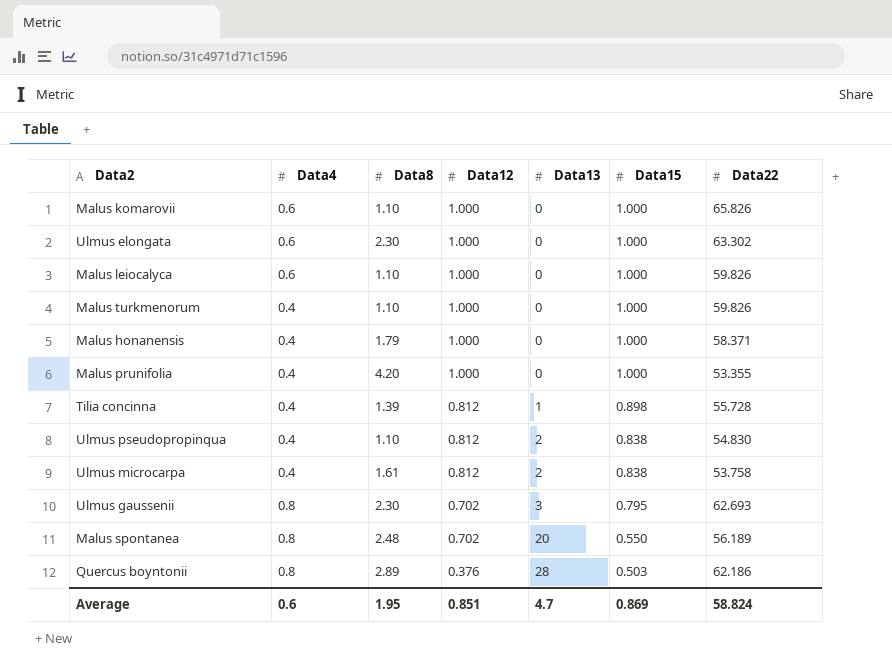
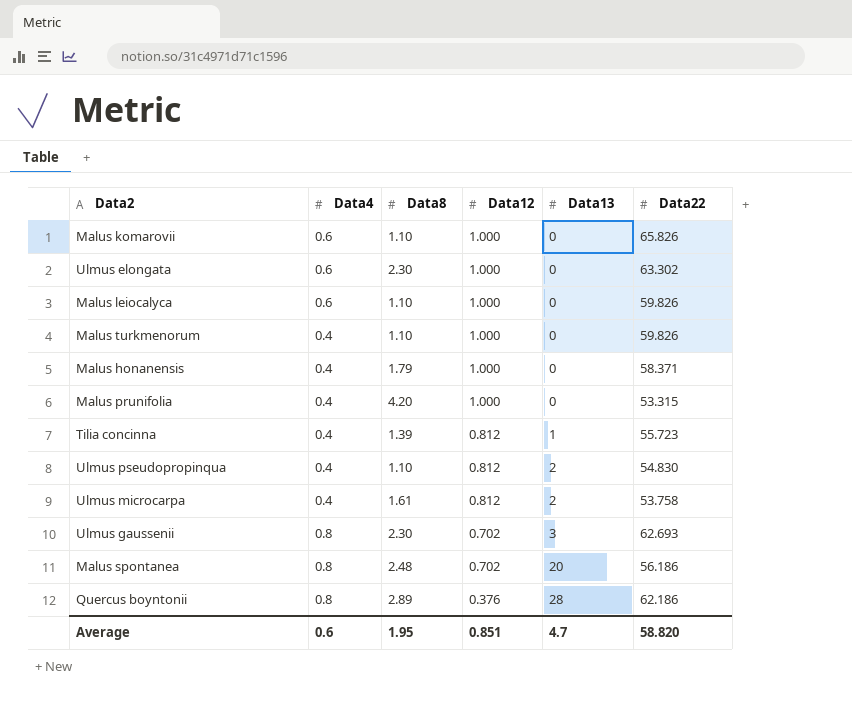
column Data15 | position: 6 -> none
Malus prunifolia | Data22: 53.355 -> 53.315
Tilia concinna | Data22: 55.728 -> 55.723
Malus spontanea | Data22: 56.189 -> 56.186
Average | Data22: 58.824 -> 58.820

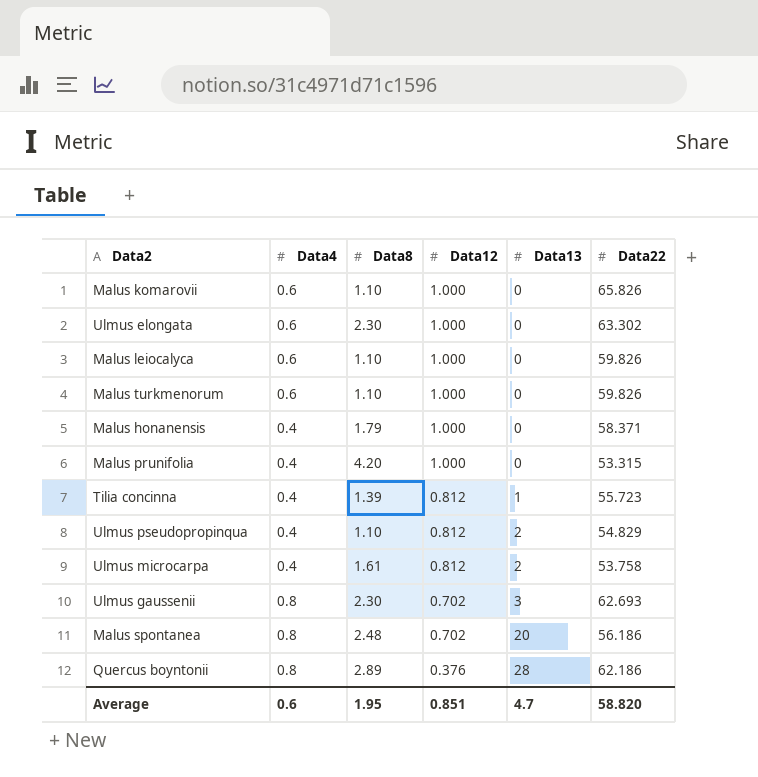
Malus turkmenorum | Data4: 0.4 -> 0.6
Ulmus pseudopropinqua | Data22: 54.830 -> 54.829

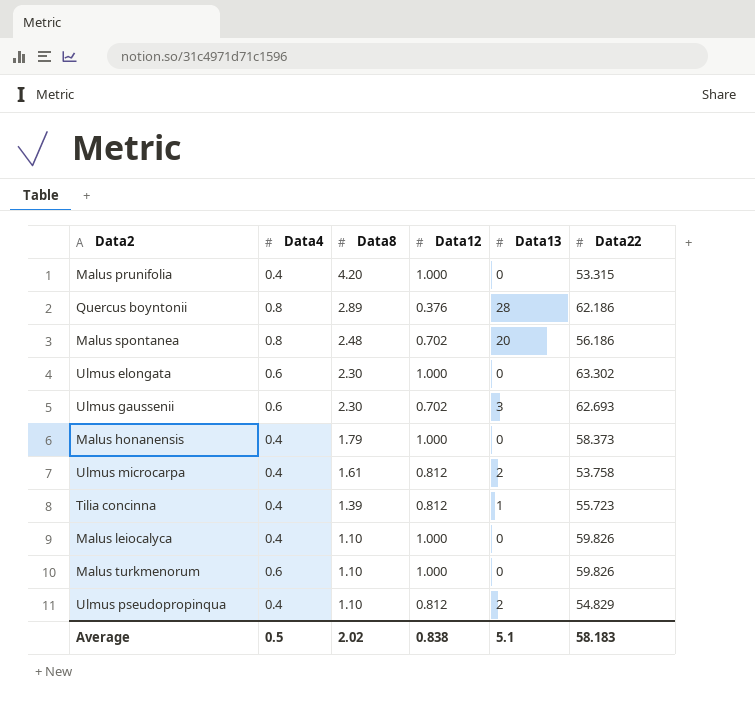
row order: Data12 descending -> Data8 descending
row Malus komarovii: 0.6 | 1.10 | 1.000 | 0 | 65.826 -> none
Ulmus gaussenii | Data4: 0.8 -> 0.6
Malus honanensis | Data22: 58.371 -> 58.373
Malus leiocalyca | Data4: 0.6 -> 0.4
Average | Data4: 0.6 -> 0.5
Average | Data8: 1.95 -> 2.02
Average | Data12: 0.851 -> 0.838
Average | Data13: 4.7 -> 5.1
Average | Data22: 58.820 -> 58.183

